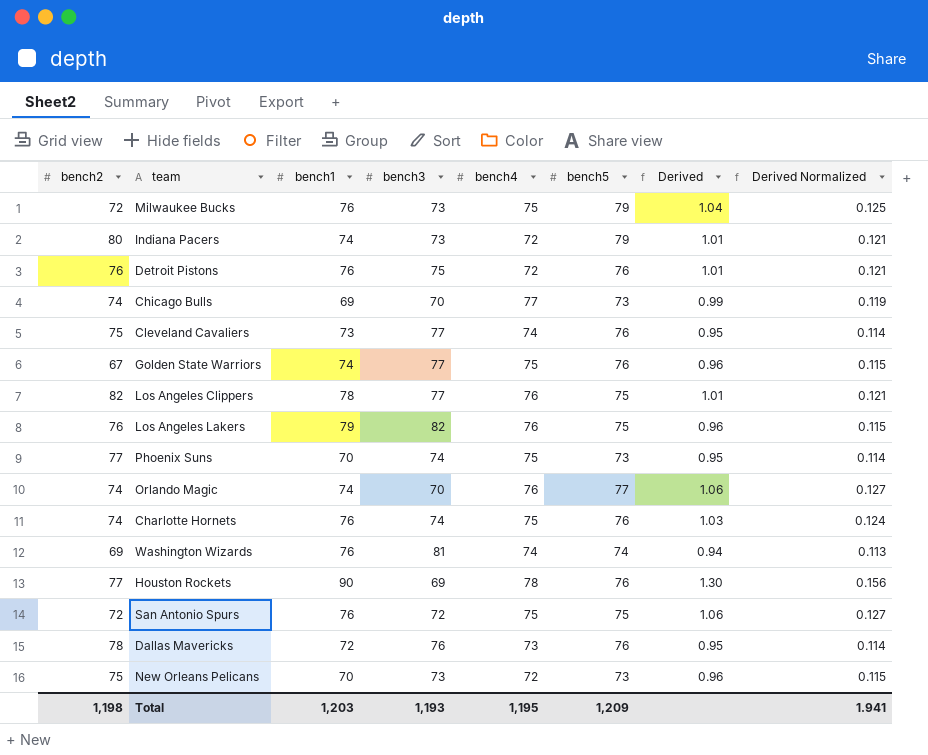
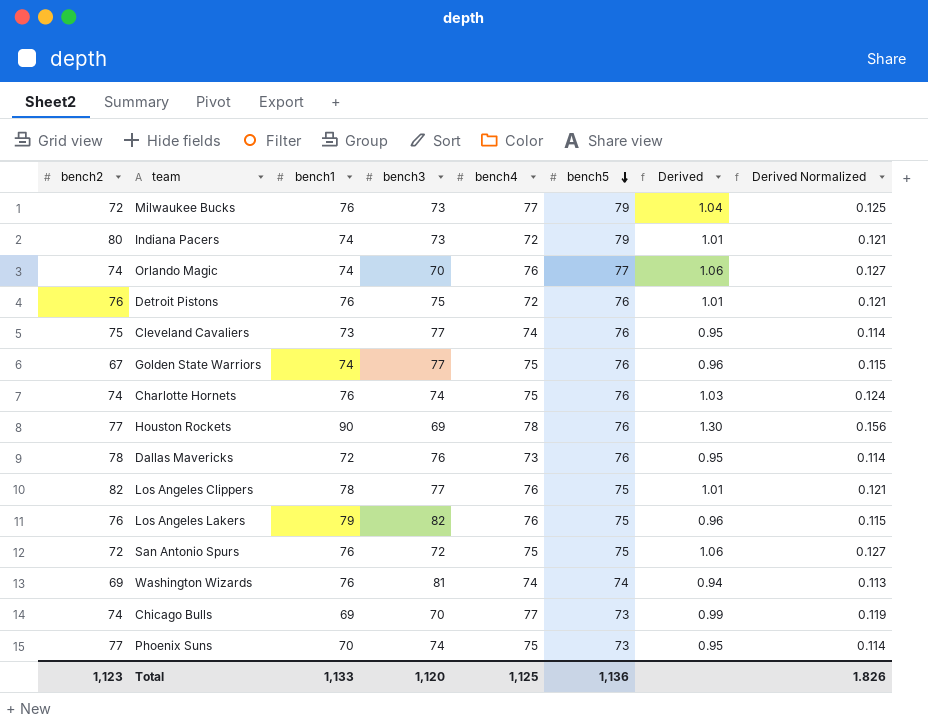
row order: none -> bench5 descending
row New Orleans Pelicans: 75 | 70 | 73 | 72 | 73 | 0.96 | 0.115 -> none
Milwaukee Bucks | bench4: 75 -> 77
Total | bench2: 1,198 -> 1,123
Total | bench1: 1,203 -> 1,133
Total | bench3: 1,193 -> 1,120
Total | bench4: 1,195 -> 1,125
Total | bench5: 1,209 -> 1,136
Total | Derived Normalized: 1.941 -> 1.826

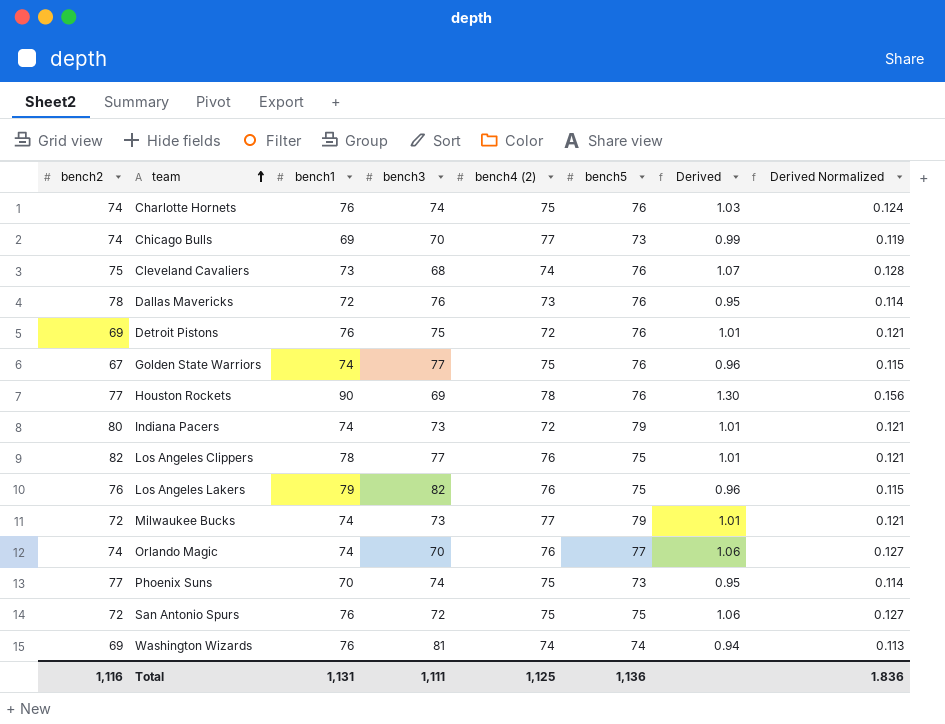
row order: bench5 descending -> team ascending
column name: bench4 -> bench4 (2)
Cleveland Cavaliers | bench3: 77 -> 68
Cleveland Cavaliers | Derived: 0.95 -> 1.07
Cleveland Cavaliers | Derived Normalized: 0.114 -> 0.128
Detroit Pistons | bench2: 76 -> 69
Milwaukee Bucks | bench1: 76 -> 74
Milwaukee Bucks | Derived: 1.04 -> 1.01
Milwaukee Bucks | Derived Normalized: 0.125 -> 0.121
Total | bench2: 1,123 -> 1,116
Total | bench1: 1,133 -> 1,131
Total | bench3: 1,120 -> 1,111
Total | Derived Normalized: 1.826 -> 1.836

